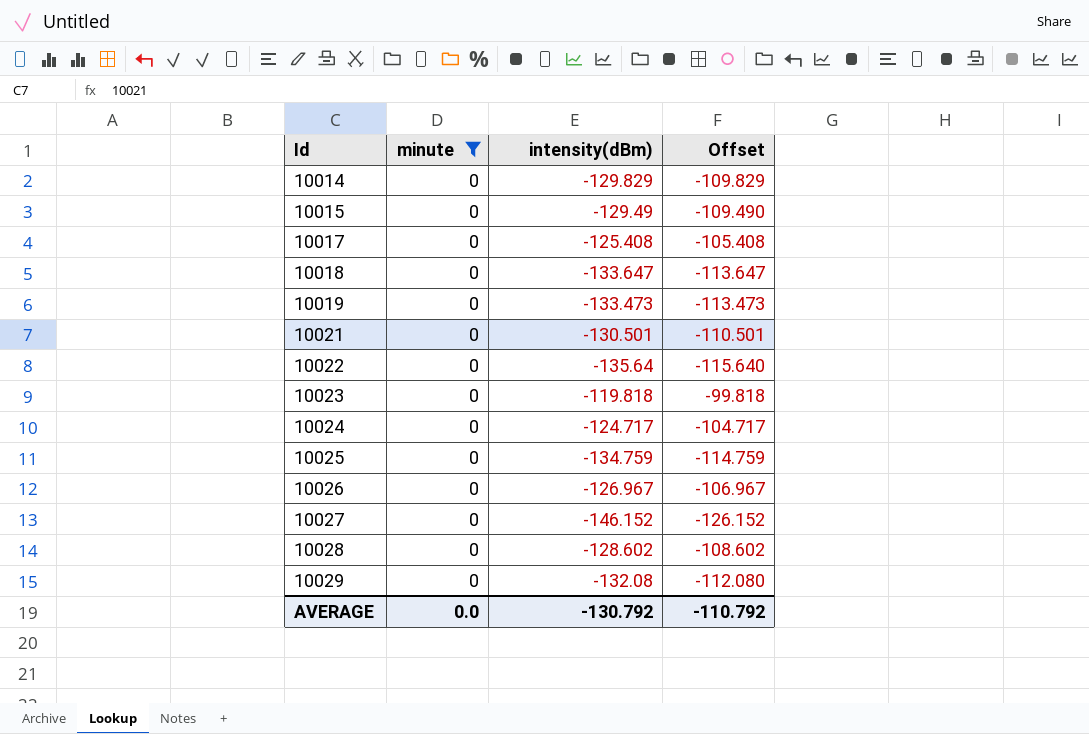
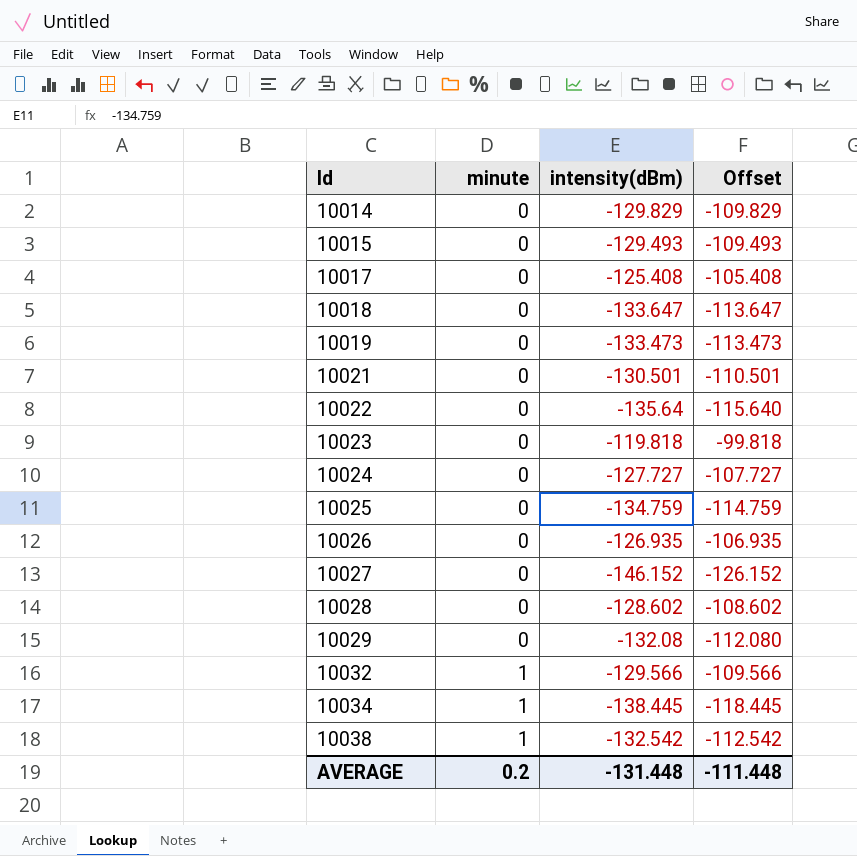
filter: minute = 0 -> none
10015 | intensity(dBm): -129.49 -> -129.493
10015 | Offset: -109.490 -> -109.493
10024 | intensity(dBm): -124.717 -> -127.727
10024 | Offset: -104.717 -> -107.727
10026 | intensity(dBm): -126.967 -> -126.935
10026 | Offset: -106.967 -> -106.935
AVERAGE | minute: 0.0 -> 0.2
AVERAGE | intensity(dBm): -130.792 -> -131.448
AVERAGE | Offset: -110.792 -> -111.448

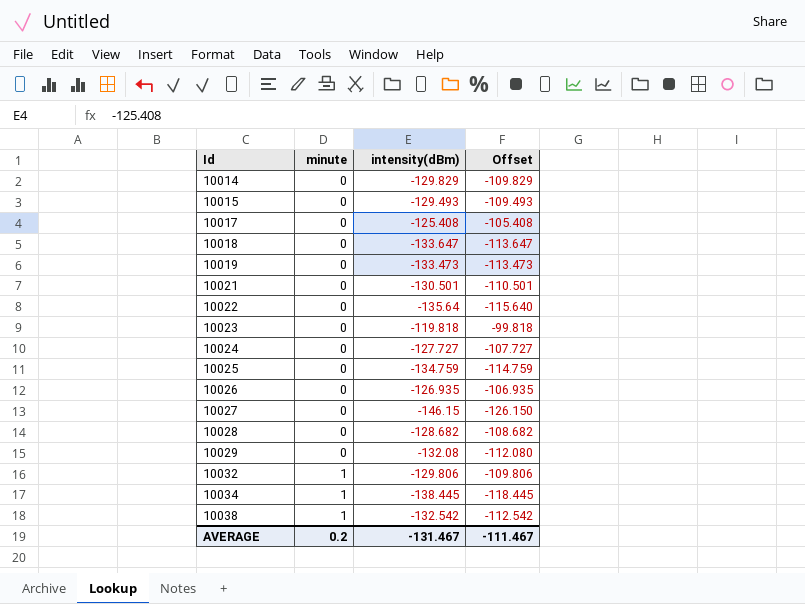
10027 | intensity(dBm): -146.152 -> -146.15
10027 | Offset: -126.152 -> -126.150
10028 | intensity(dBm): -128.602 -> -128.682
10028 | Offset: -108.602 -> -108.682
10032 | intensity(dBm): -129.566 -> -129.806
10032 | Offset: -109.566 -> -109.806
AVERAGE | intensity(dBm): -131.448 -> -131.467
AVERAGE | Offset: -111.448 -> -111.467

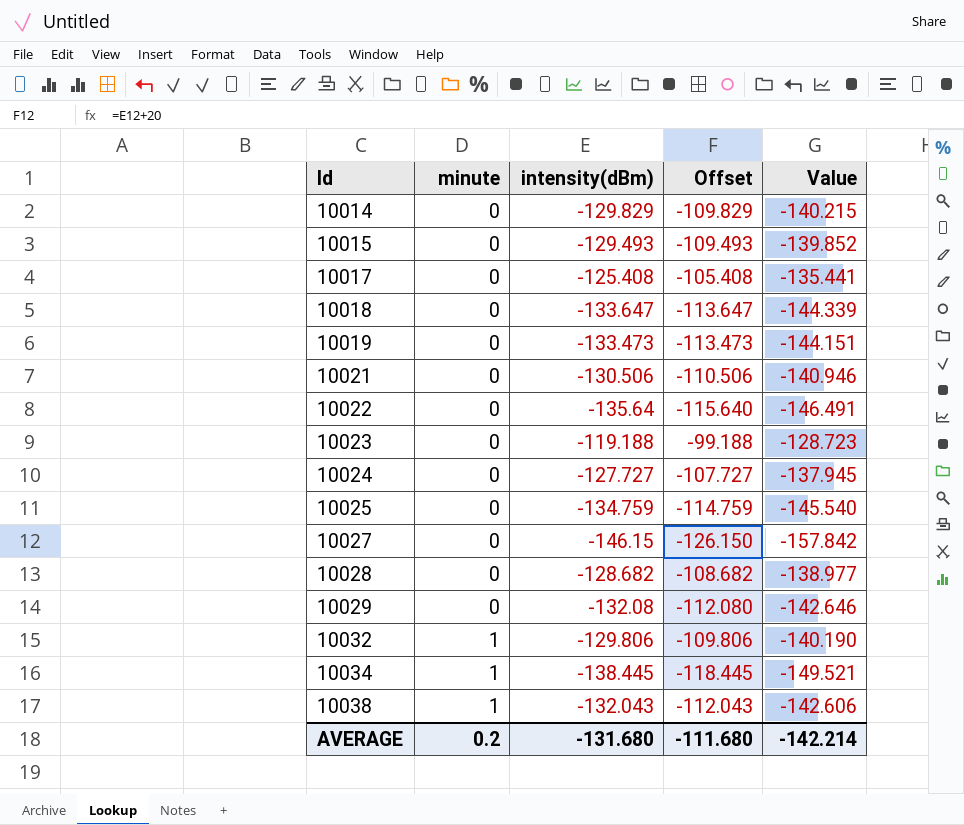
column Value | formula: none -> [intensity(dBm)] * 1.08
row 10026: 0 | -126.935 | -106.935 -> none
10021 | intensity(dBm): -130.501 -> -130.506
10021 | Offset: -110.501 -> -110.506
10023 | intensity(dBm): -119.818 -> -119.188
10023 | Offset: -99.818 -> -99.188
10038 | intensity(dBm): -132.542 -> -132.043
10038 | Offset: -112.542 -> -112.043
AVERAGE | intensity(dBm): -131.467 -> -131.680
AVERAGE | Offset: -111.467 -> -111.680

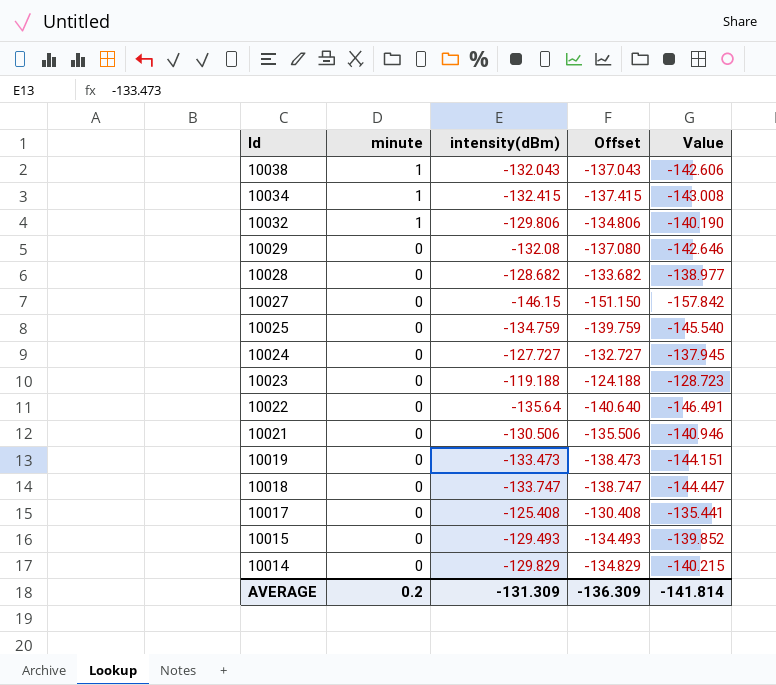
row order: Id ascending -> Id descending
column Offset | formula: [intensity(dBm)] + 20 -> [intensity(dBm)] - 5
10034 | intensity(dBm): -138.445 -> -132.415
10034 | Value: -149.521 -> -143.008
10018 | intensity(dBm): -133.647 -> -133.747
10018 | Value: -144.339 -> -144.447
AVERAGE | intensity(dBm): -131.680 -> -131.309
AVERAGE | Offset: -111.680 -> -136.309
AVERAGE | Value: -142.214 -> -141.814

